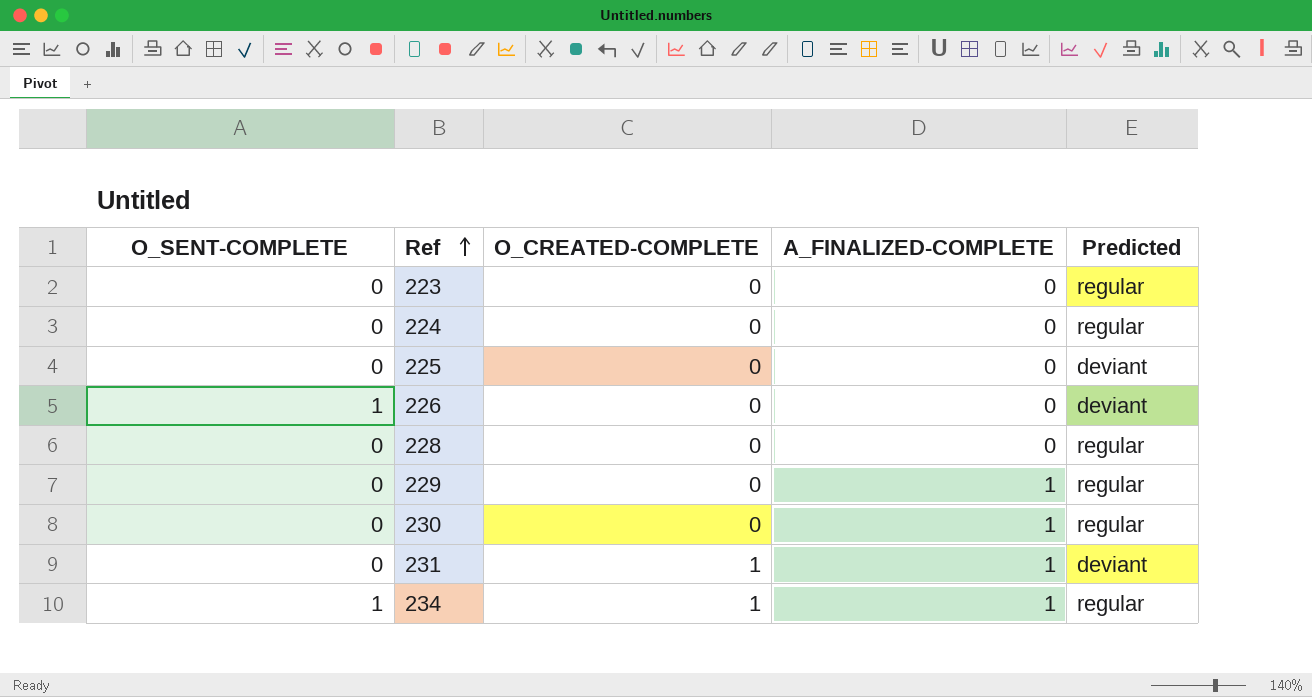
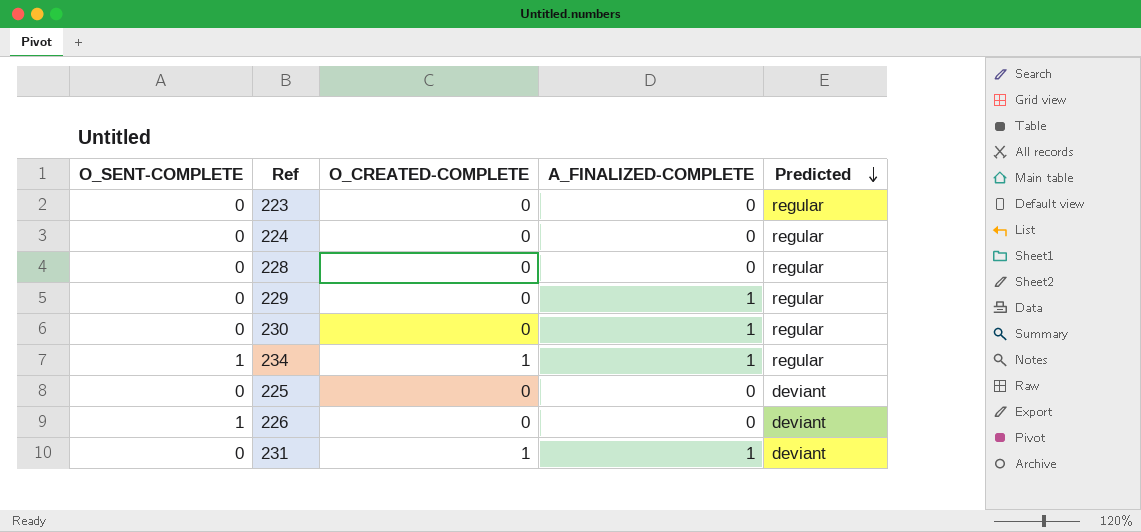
row order: Ref ascending -> Predicted descending

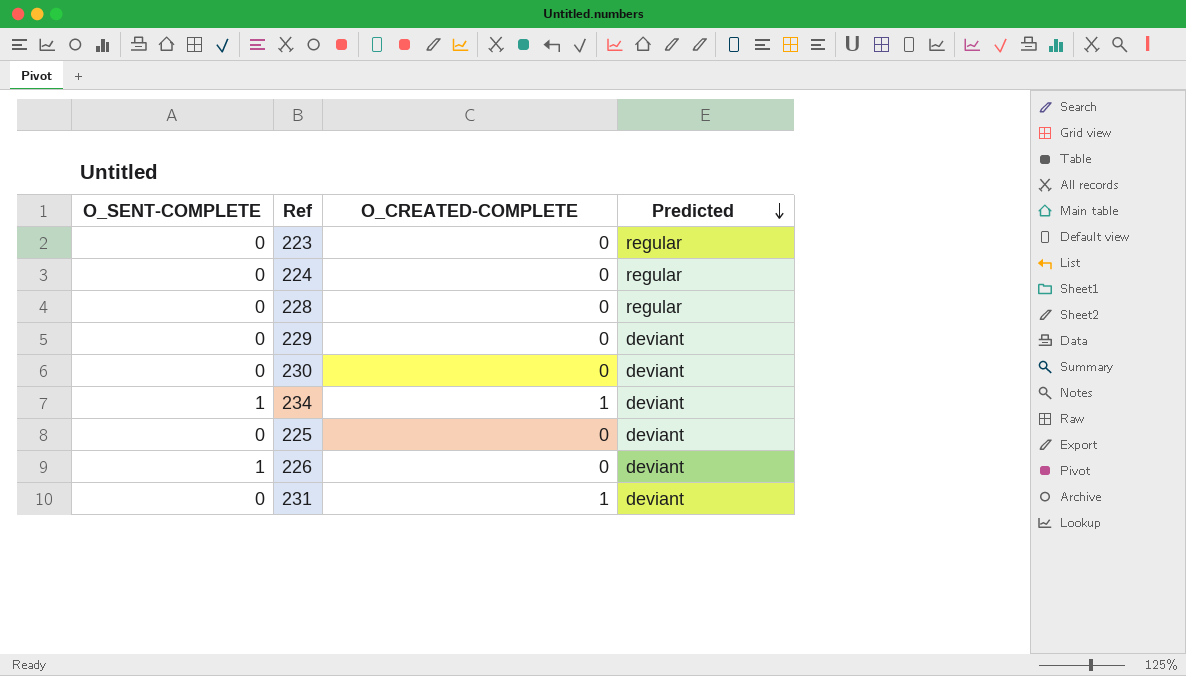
column A_FINALIZED-COMPLETE | position: 4 -> none
229 | Predicted: regular -> deviant
230 | Predicted: regular -> deviant
234 | Predicted: regular -> deviant

